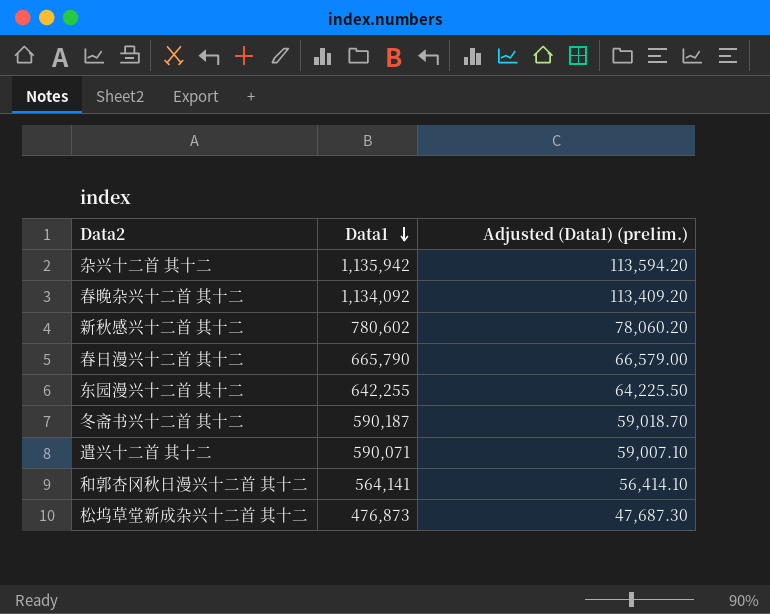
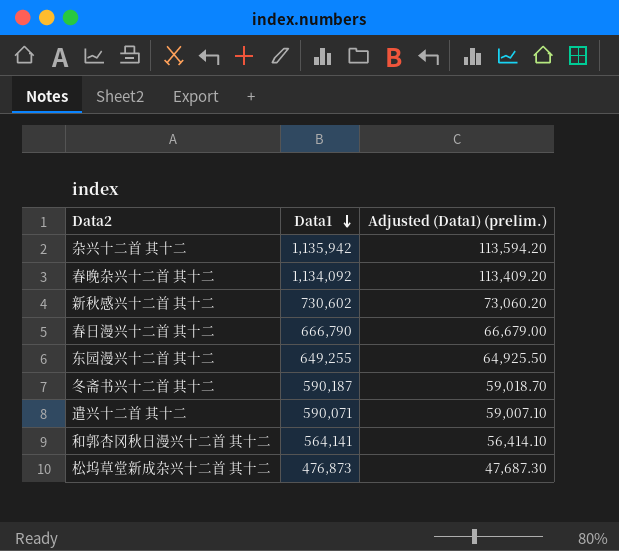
新秋感兴十二首 其十二 | Data1: 780,602 -> 730,602
新秋感兴十二首 其十二 | Adjusted (Data1) (prelim.): 78,060.20 -> 73,060.20
春日漫兴十二首 其十二 | Data1: 665,790 -> 666,790
春日漫兴十二首 其十二 | Adjusted (Data1) (prelim.): 66,579.00 -> 66,679.00
东园漫兴十二首 其十二 | Data1: 642,255 -> 649,255
东园漫兴十二首 其十二 | Adjusted (Data1) (prelim.): 64,225.50 -> 64,925.50

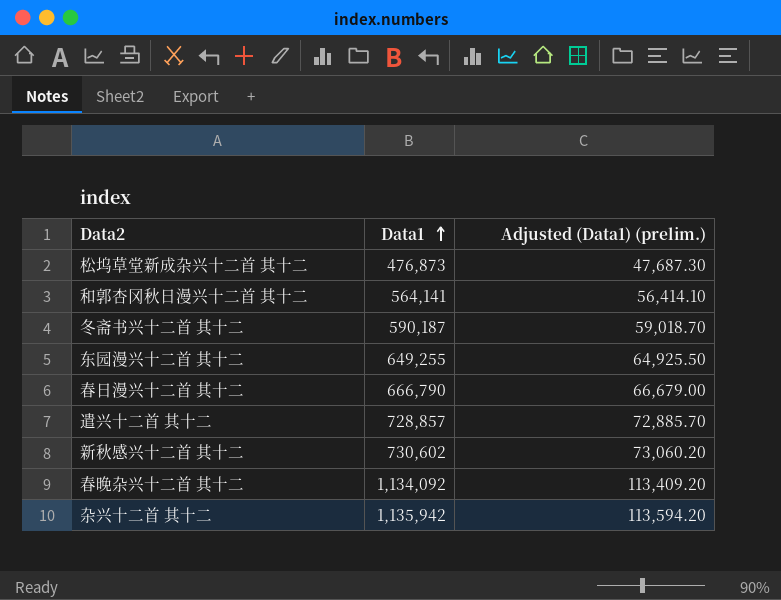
row order: Data1 descending -> Data1 ascending
遣兴十二首 其十二 | Data1: 590,071 -> 728,857
遣兴十二首 其十二 | Adjusted (Data1) (prelim.): 59,007.10 -> 72,885.70

